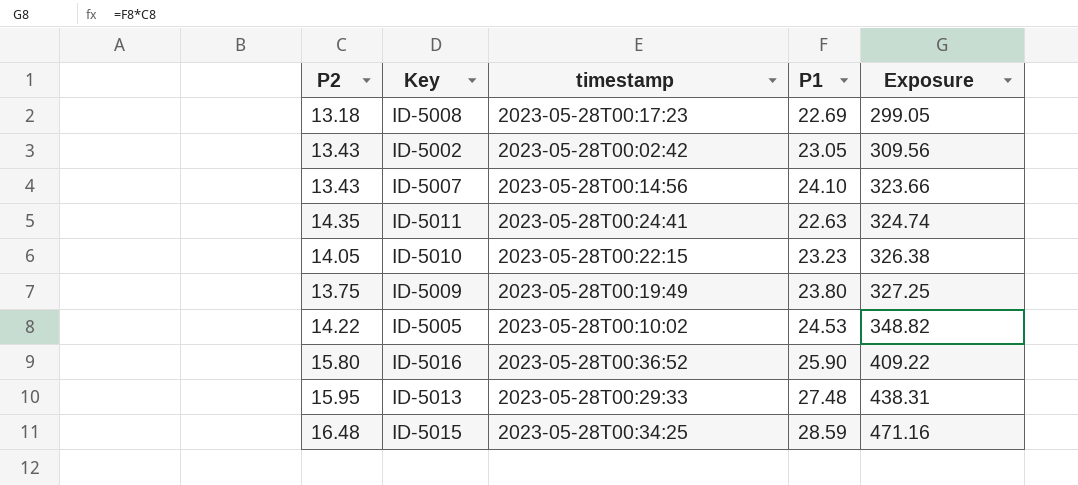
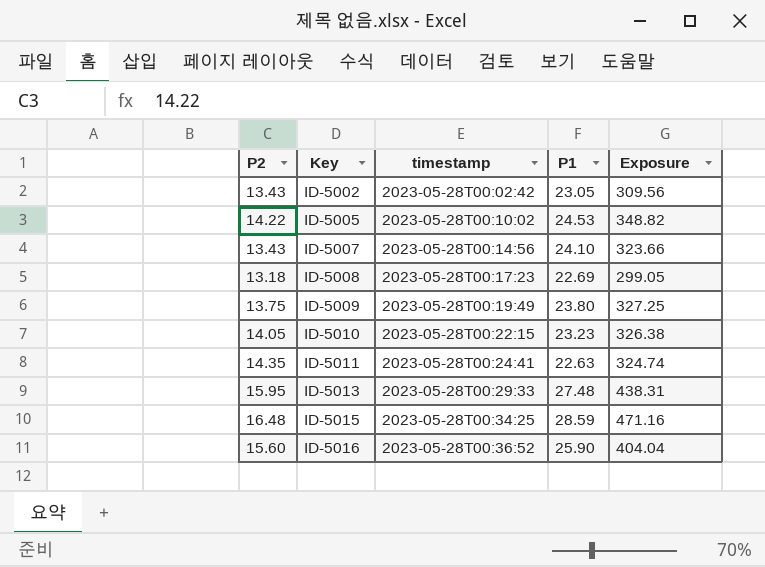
row order: Exposure ascending -> Key ascending
ID-5016 | P2: 15.80 -> 15.60
ID-5016 | Exposure: 409.22 -> 404.04

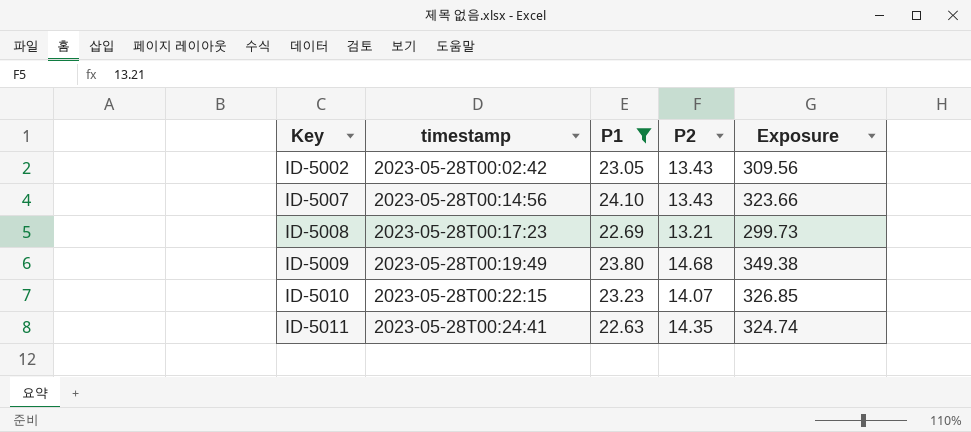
filter: none -> P1 <= 24.10
column P2 | position: 1 -> 4
ID-5008 | P2: 13.18 -> 13.21
ID-5008 | Exposure: 299.05 -> 299.73
ID-5009 | P2: 13.75 -> 14.68
ID-5009 | Exposure: 327.25 -> 349.38
ID-5010 | P2: 14.05 -> 14.07
ID-5010 | Exposure: 326.38 -> 326.85

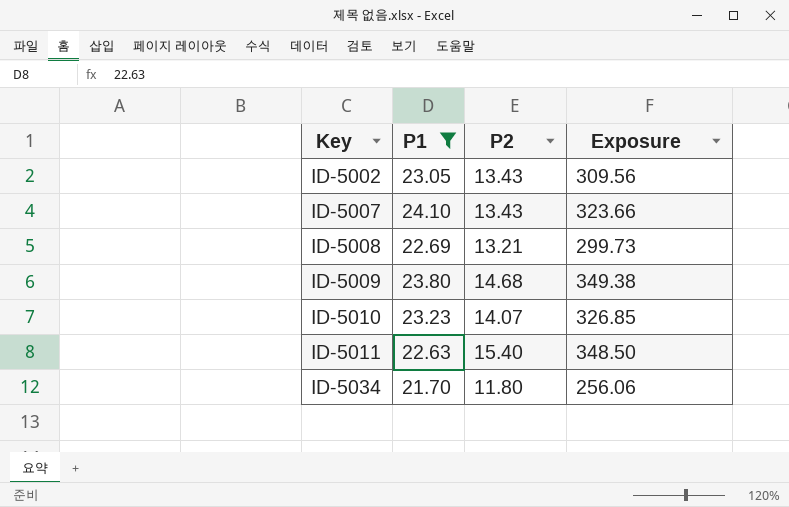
column timestamp | position: 2 -> none
ID-5011 | P2: 14.35 -> 15.40
ID-5011 | Exposure: 324.74 -> 348.50
row ID-5034: none -> 21.70 | 11.80 | 256.06

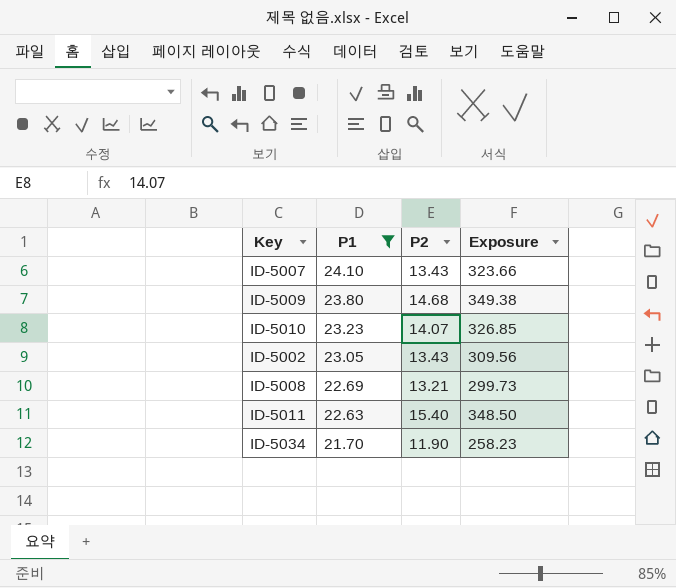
row order: Key ascending -> P1 descending
ID-5034 | P2: 11.80 -> 11.90
ID-5034 | Exposure: 256.06 -> 258.23

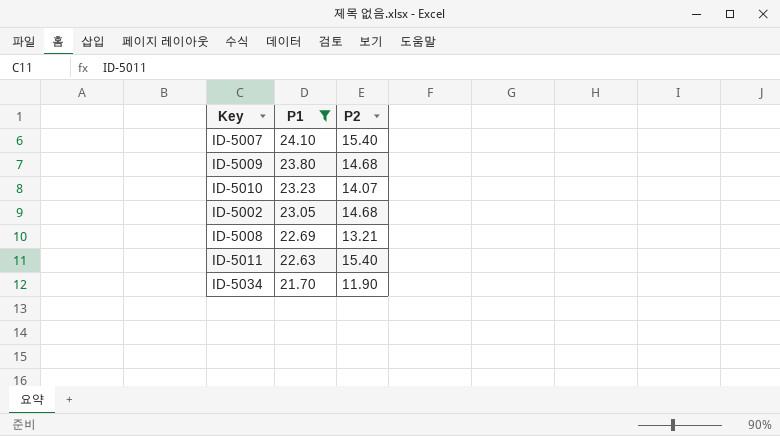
column Exposure | formula: [P1] * [P2] -> none
ID-5007 | P2: 13.43 -> 15.40
ID-5002 | P2: 13.43 -> 14.68

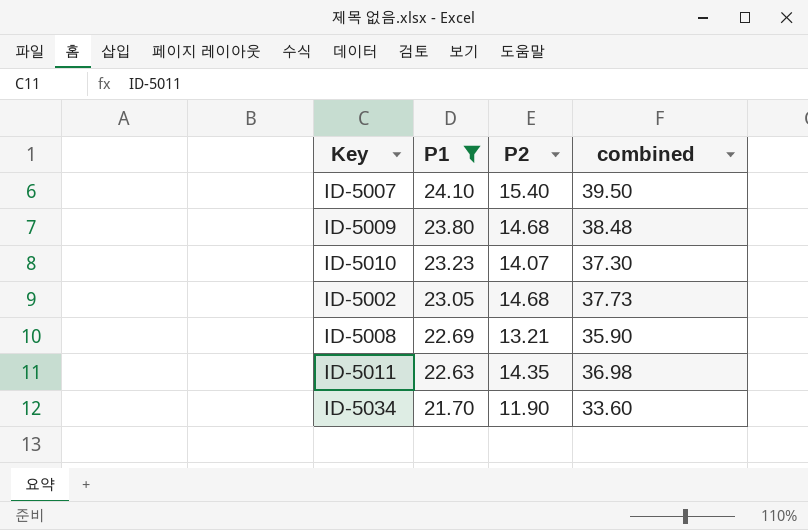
column combined | formula: none -> [P1] + [P2]
ID-5011 | P2: 15.40 -> 14.35

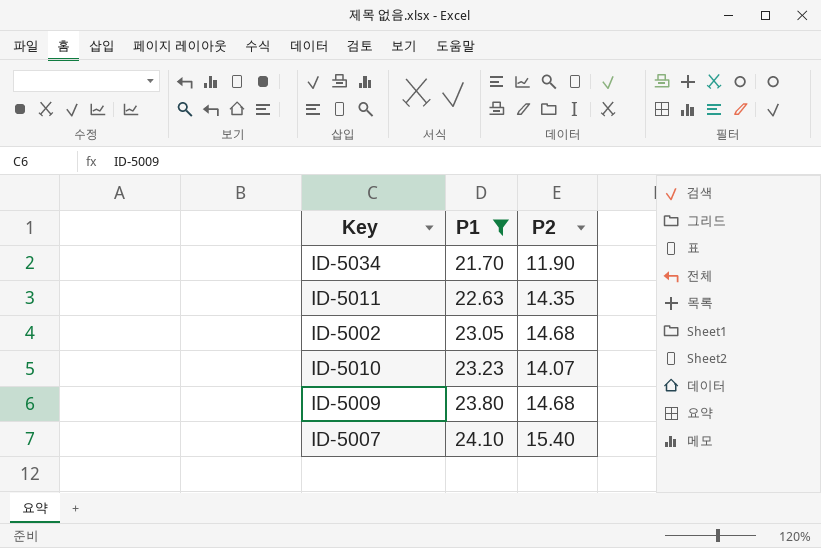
row order: P1 descending -> P1 ascending
column combined | formula: [P1] + [P2] -> none
row ID-5008: 22.69 | 13.21 | 35.90 -> none

